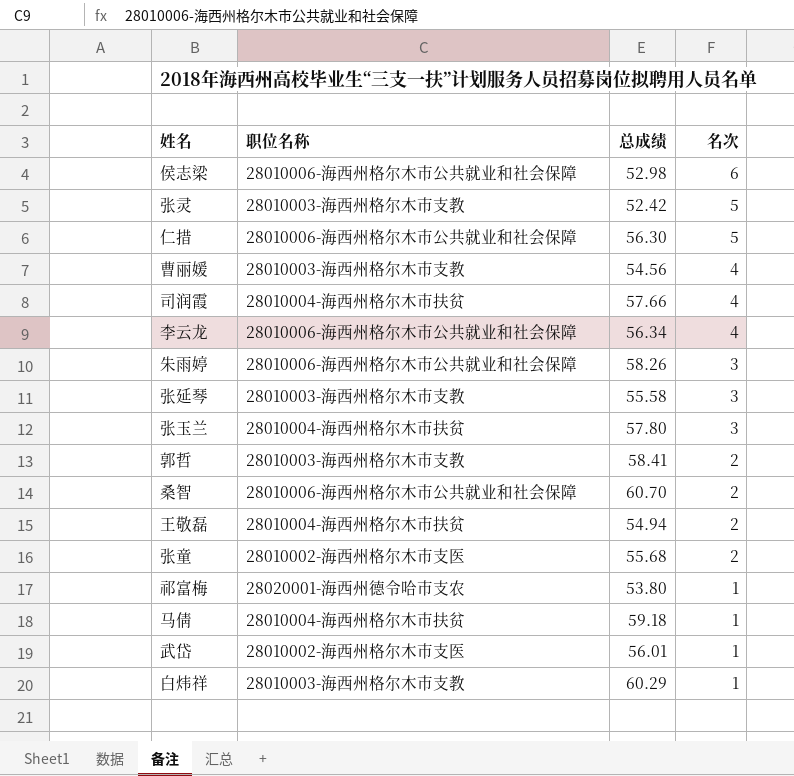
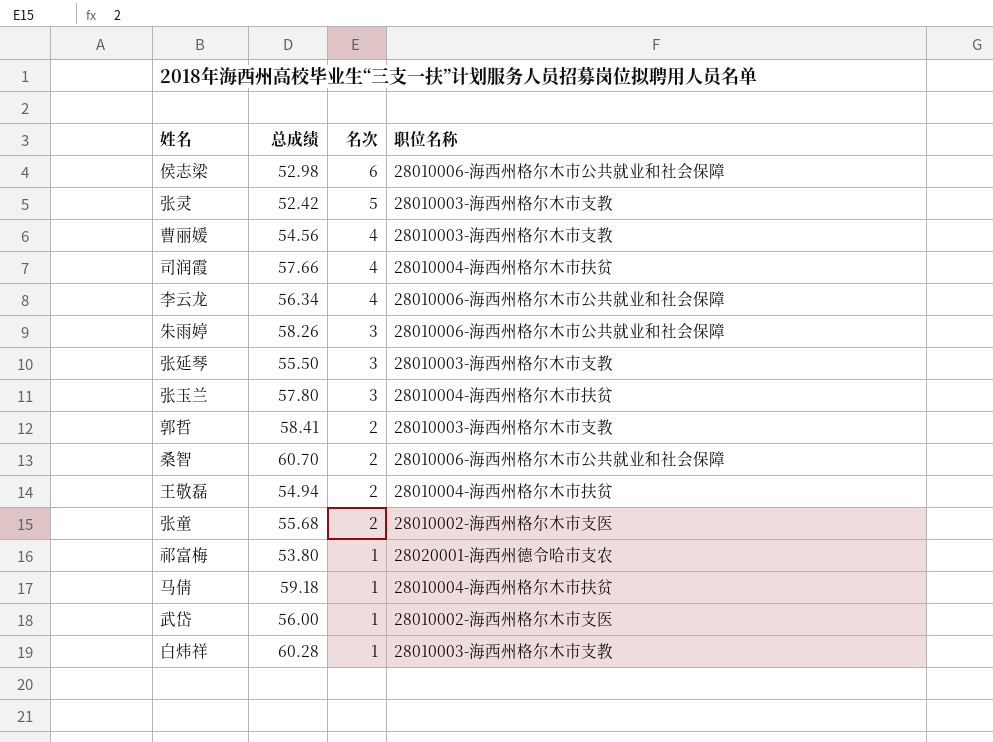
column 职位名称 | position: 2 -> 4
row 仁措: 28010006-海西州格尔木市公共就业和社会保障 | 56.30 | 5 -> none
张延琴 | 总成绩: 55.58 -> 55.50
武岱 | 总成绩: 56.01 -> 56.00
白炜祥 | 总成绩: 60.29 -> 60.28

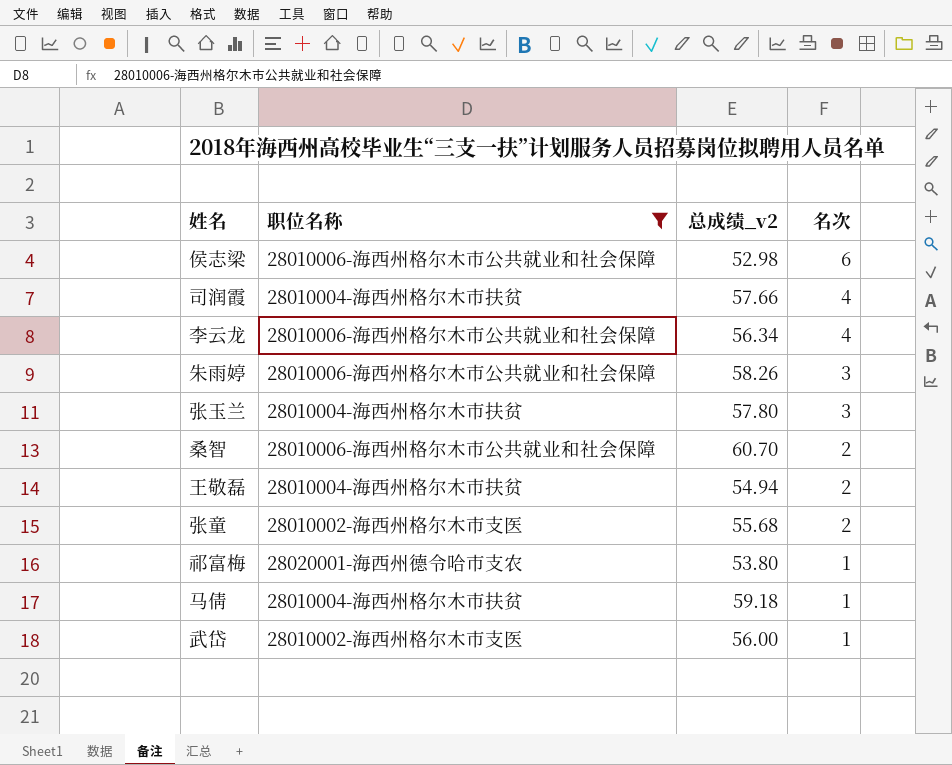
filter: none -> 职位名称 != 28010003-海西州格尔木市支教
column 职位名称 | position: 4 -> 2
column name: 总成绩 -> 总成绩_v2

